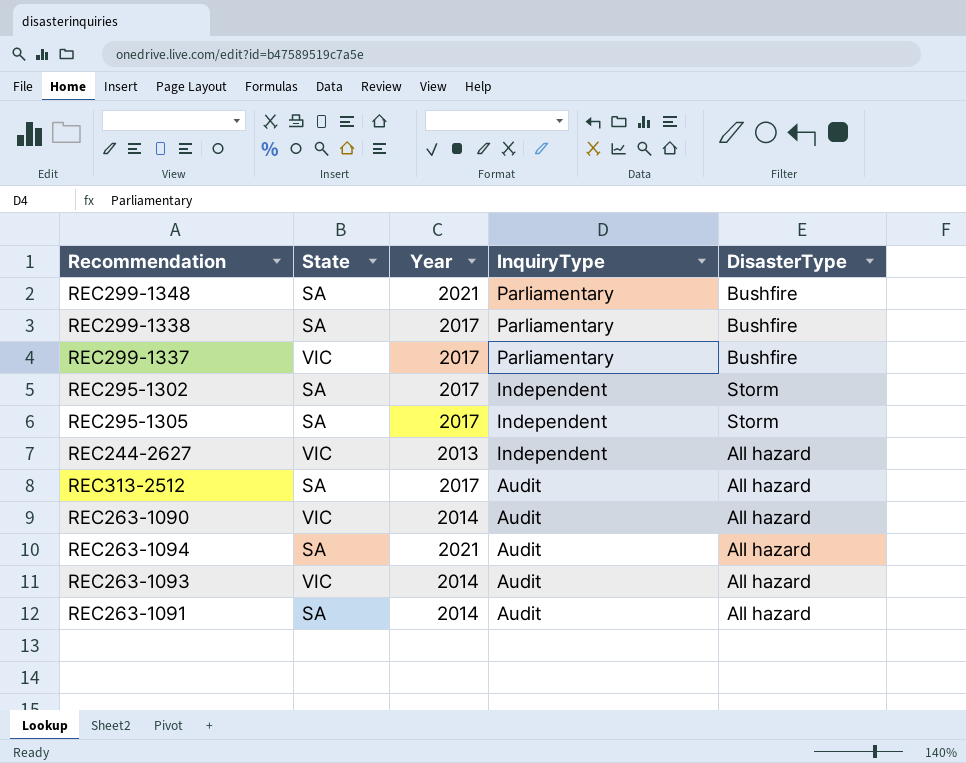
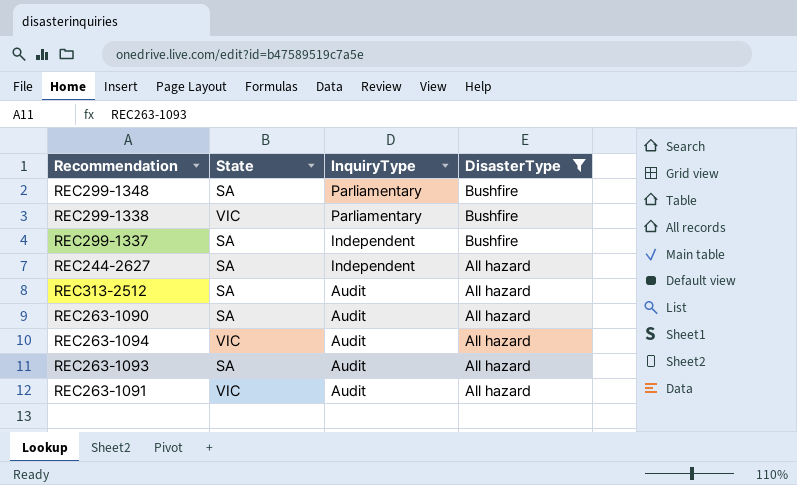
filter: none -> DisasterType != Storm
column Year | position: 3 -> none
REC299-1338 | State: SA -> VIC
REC299-1337 | State: VIC -> SA
REC299-1337 | InquiryType: Parliamentary -> Independent
REC244-2627 | State: VIC -> SA
REC263-1090 | State: VIC -> SA
REC263-1094 | State: SA -> VIC
REC263-1093 | State: VIC -> SA
REC263-1091 | State: SA -> VIC

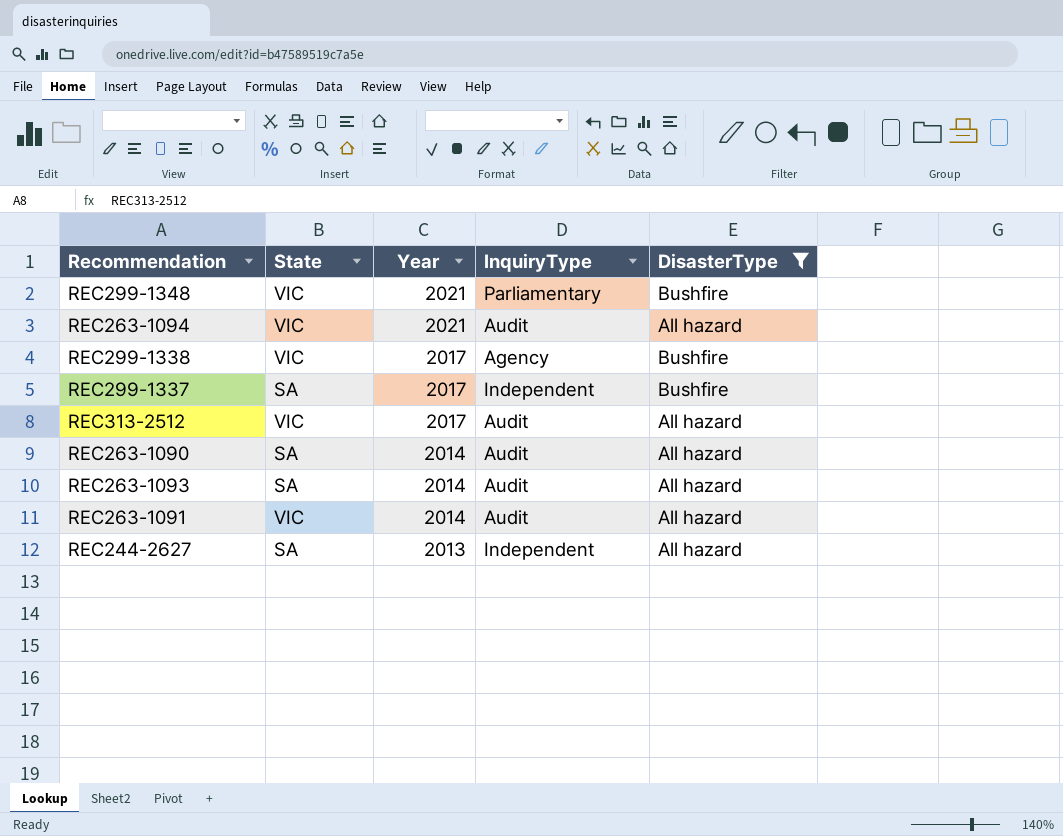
row order: InquiryType descending -> Year descending
column Year | position: none -> 3
REC299-1348 | State: SA -> VIC
REC299-1338 | InquiryType: Parliamentary -> Agency
REC313-2512 | State: SA -> VIC

